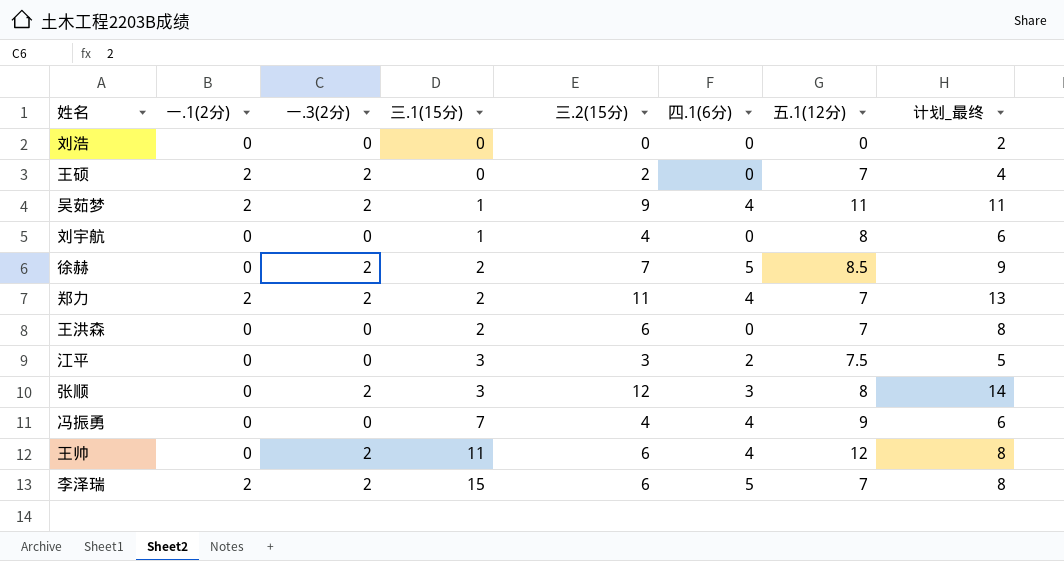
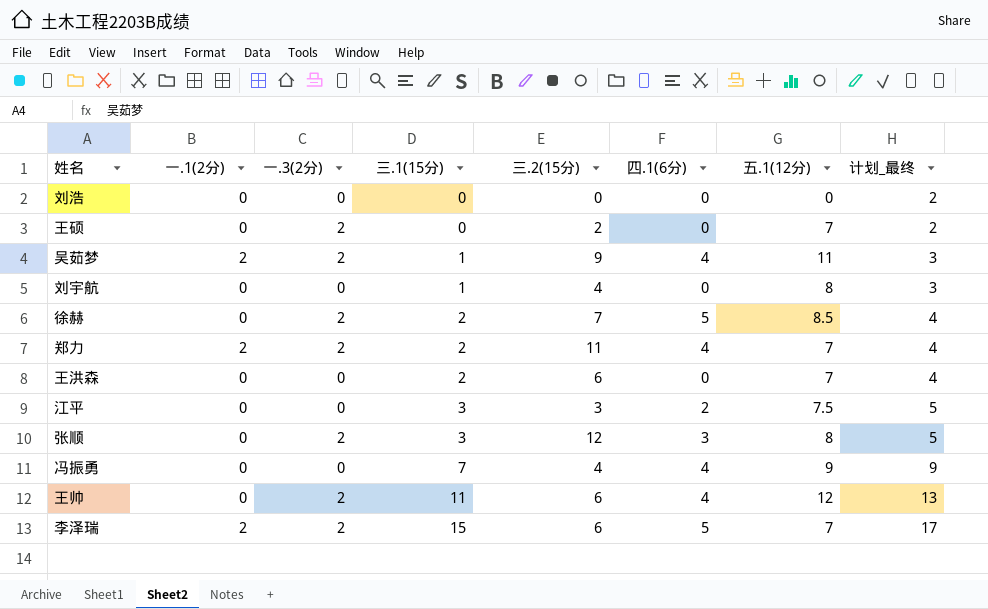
column 计划_最终 | formula: [三.2(15分)] + 2 -> [三.1(15分)] + 2
王硕 | 一.1(2分): 2 -> 0

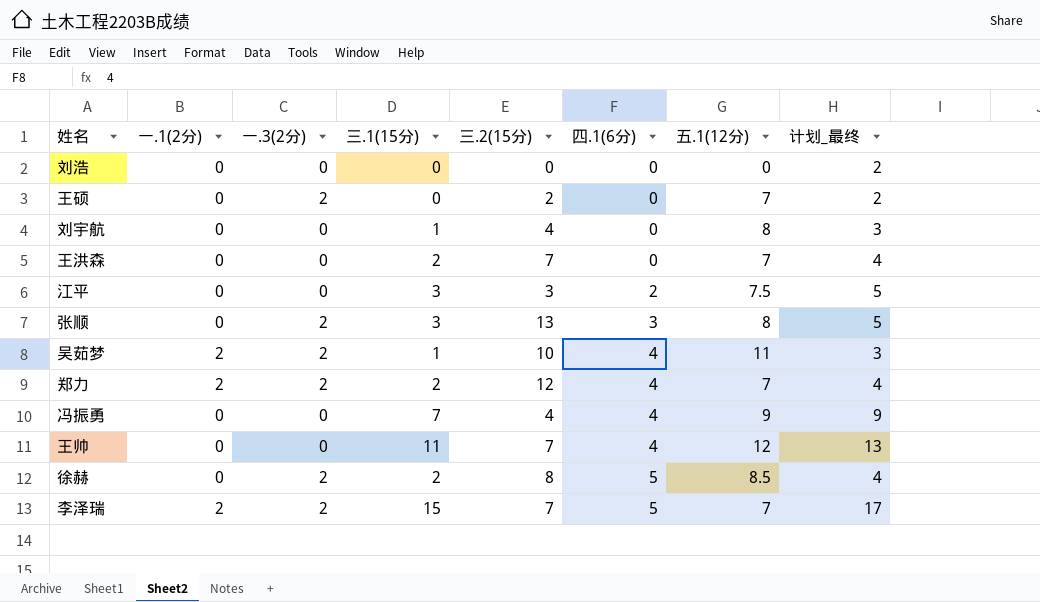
row order: 三.1(15分) ascending -> 四.1(6分) ascending
王洪森 | 三.2(15分): 6 -> 7
张顺 | 三.2(15分): 12 -> 13
吴茹梦 | 三.2(15分): 9 -> 10
郑力 | 三.2(15分): 11 -> 12
王帅 | 一.3(2分): 2 -> 0
王帅 | 三.2(15分): 6 -> 7
徐赫 | 三.2(15分): 7 -> 8
李泽瑞 | 三.2(15分): 6 -> 7

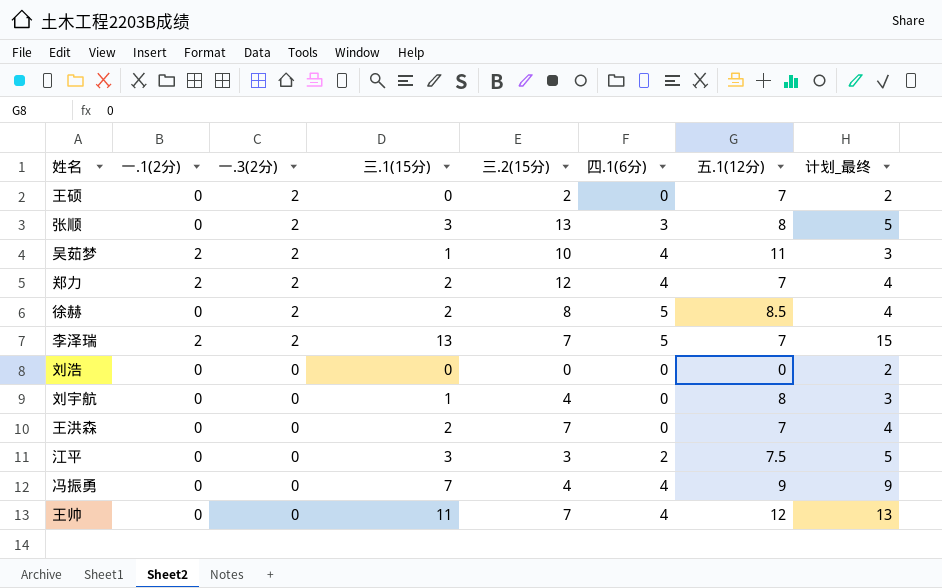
row order: 四.1(6分) ascending -> 一.3(2分) descending
李泽瑞 | 三.1(15分): 15 -> 13
李泽瑞 | 计划_最终: 17 -> 15

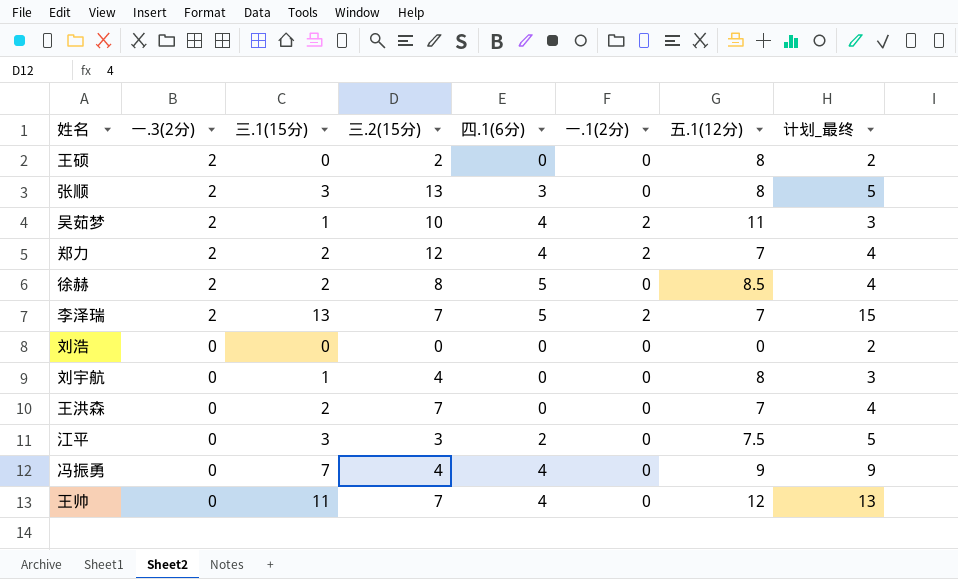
column 一.1(2分) | position: 2 -> 6
王硕 | 五.1(12分): 7 -> 8

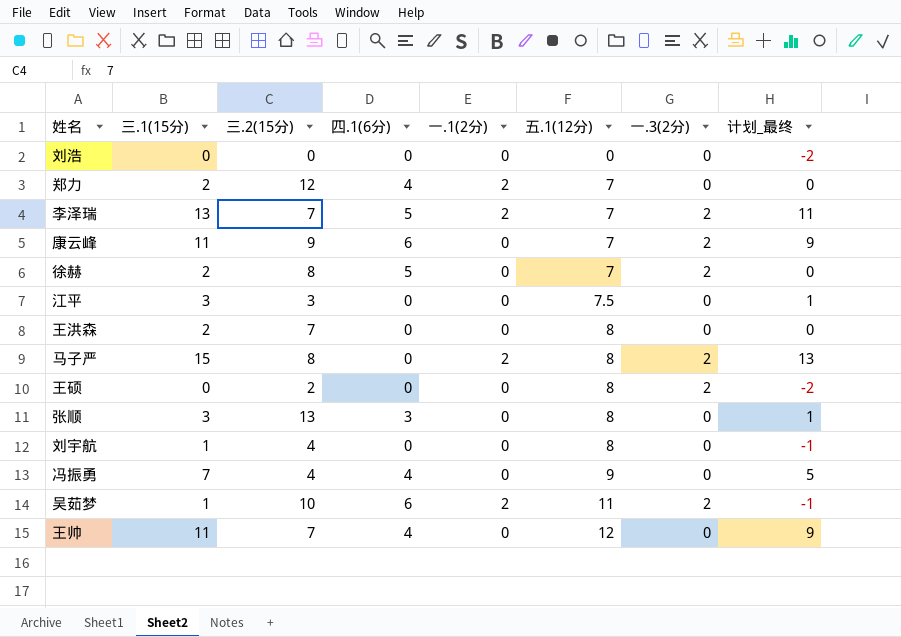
row order: 一.3(2分) descending -> 五.1(12分) ascending
column 一.3(2分) | position: 2 -> 7
column 计划_最终 | formula: [三.1(15分)] + 2 -> [三.1(15分)] - 2
郑力 | 一.3(2分): 2 -> 0
row 康云峰: none -> 11 | 9 | 6 | 0 | 7 | 2 | 9
徐赫 | 五.1(12分): 8.5 -> 7
江平 | 四.1(6分): 2 -> 0
王洪森 | 五.1(12分): 7 -> 8
row 马子严: none -> 15 | 8 | 0 | 2 | 8 | 2 | 13
张顺 | 一.3(2分): 2 -> 0
吴茹梦 | 四.1(6分): 4 -> 6

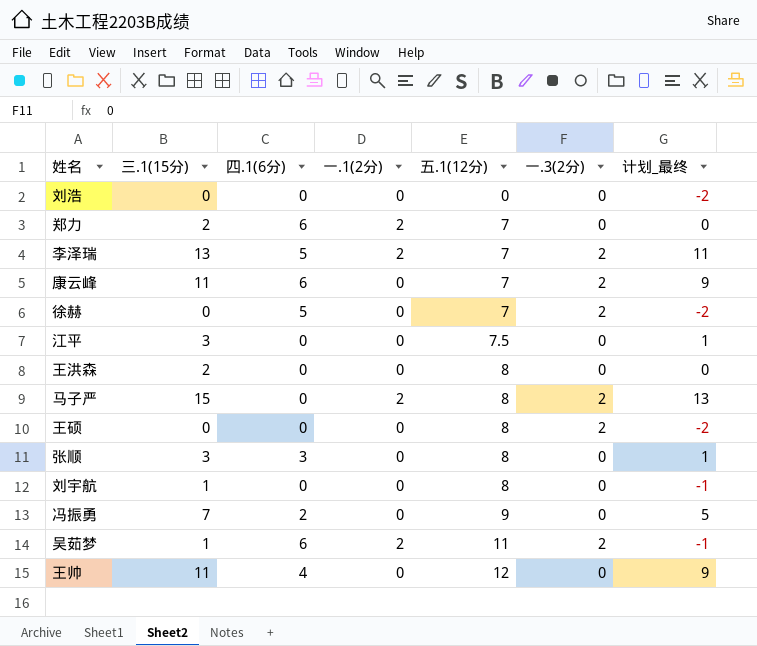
column 三.2(15分) | position: 3 -> none
郑力 | 四.1(6分): 4 -> 6
徐赫 | 三.1(15分): 2 -> 0
徐赫 | 计划_最终: 0 -> -2
冯振勇 | 四.1(6分): 4 -> 2

